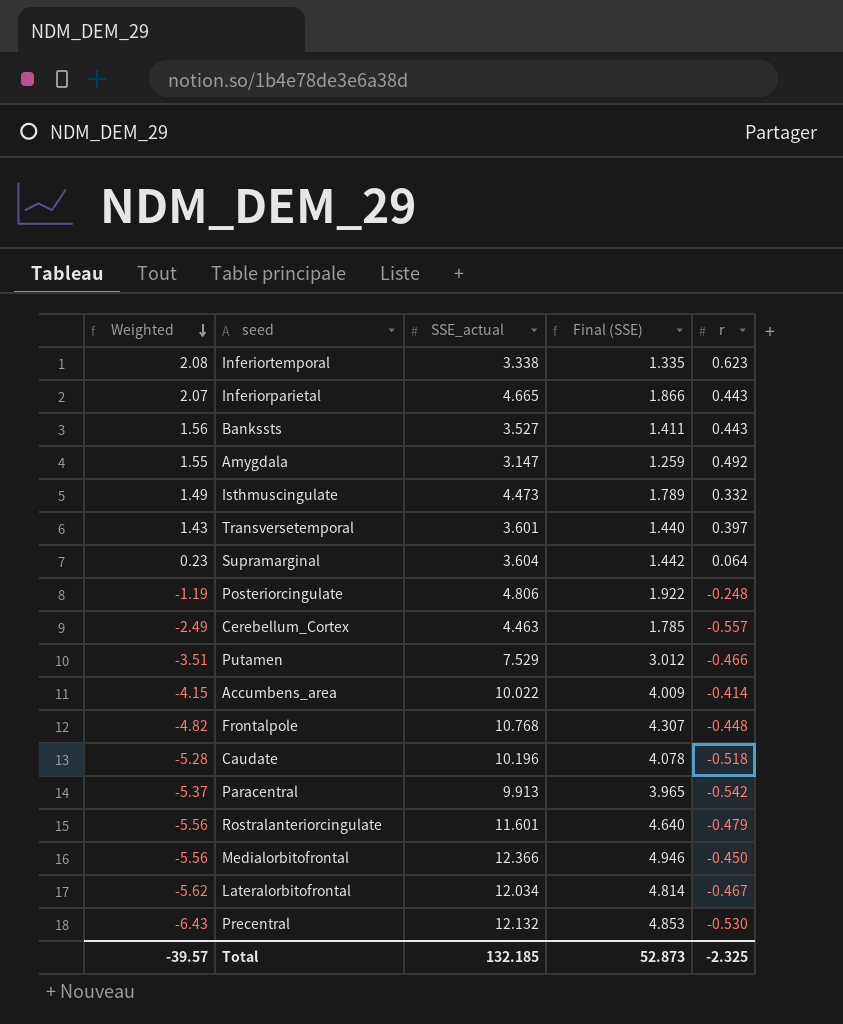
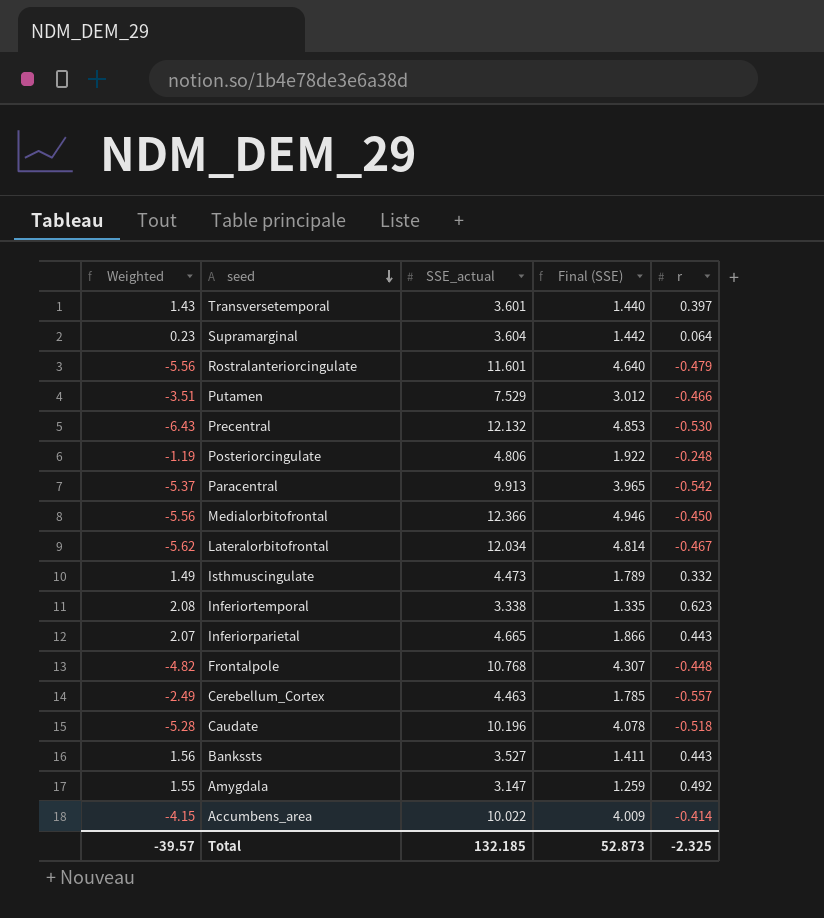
row order: Weighted descending -> seed descending

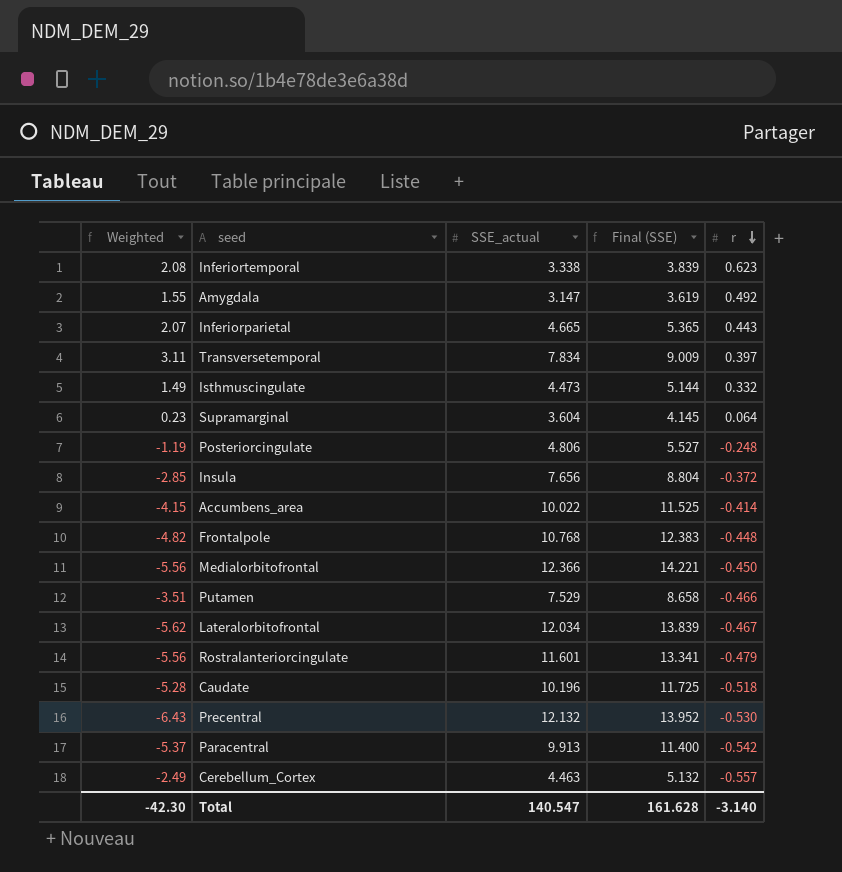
row order: seed descending -> r descending
column Final (SSE) | formula: [SSE_actual] * 0.4 -> [SSE_actual] * 1.15
row Bankssts: 1.56 | 3.527 | 1.411 | 0.443 -> none
Transversetemporal | Weighted: 1.43 -> 3.11
Transversetemporal | SSE_actual: 3.601 -> 7.834
row Insula: none -> -2.85 | 7.656 | 8.804 | -0.372
Total | Weighted: -39.57 -> -42.30
Total | SSE_actual: 132.185 -> 140.547
Total | Final (SSE): 52.873 -> 161.628
Total | r: -2.325 -> -3.140

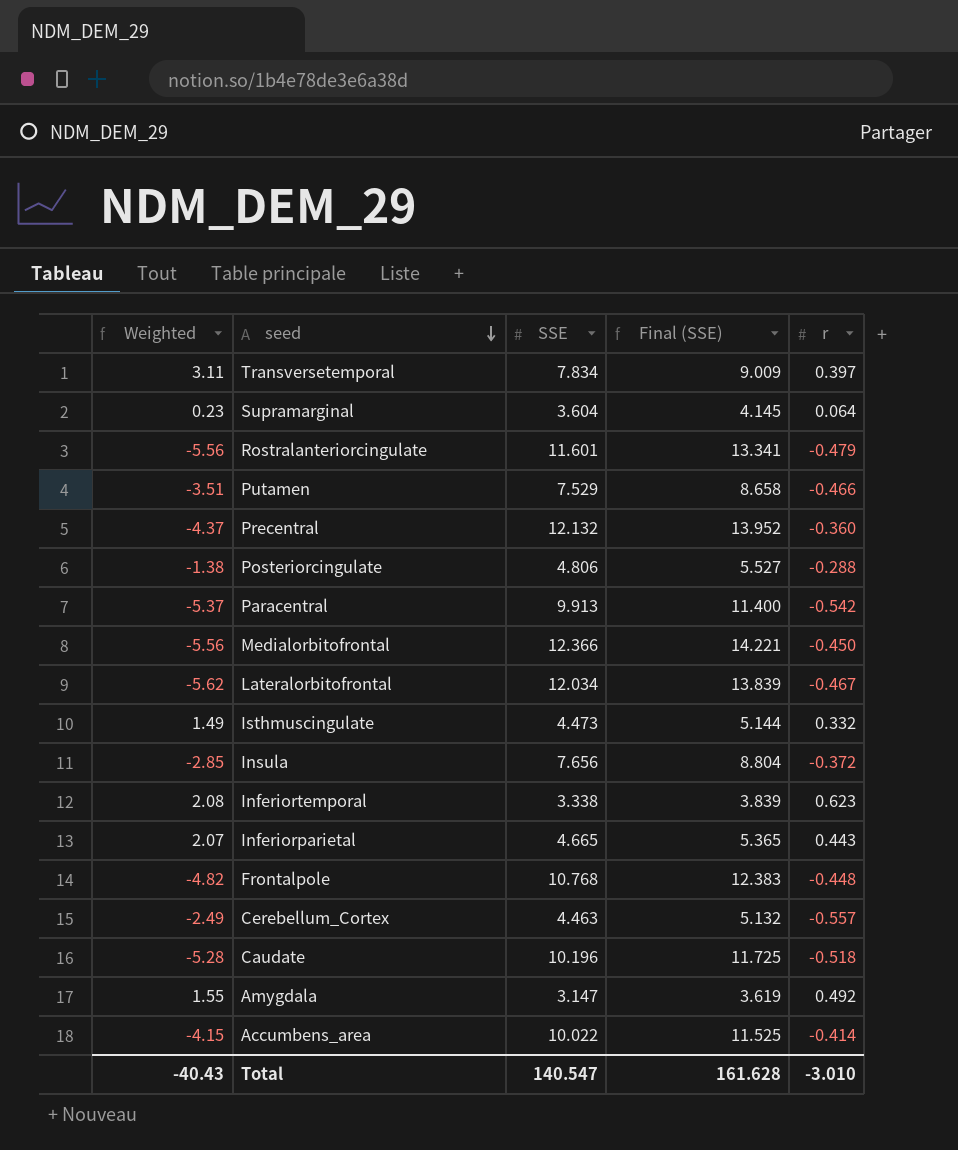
row order: r descending -> seed descending
column name: SSE_actual -> SSE
Precentral | Weighted: -6.43 -> -4.37
Precentral | r: -0.530 -> -0.360
Posteriorcingulate | Weighted: -1.19 -> -1.38
Posteriorcingulate | r: -0.248 -> -0.288
Total | Weighted: -42.30 -> -40.43
Total | r: -3.140 -> -3.010

